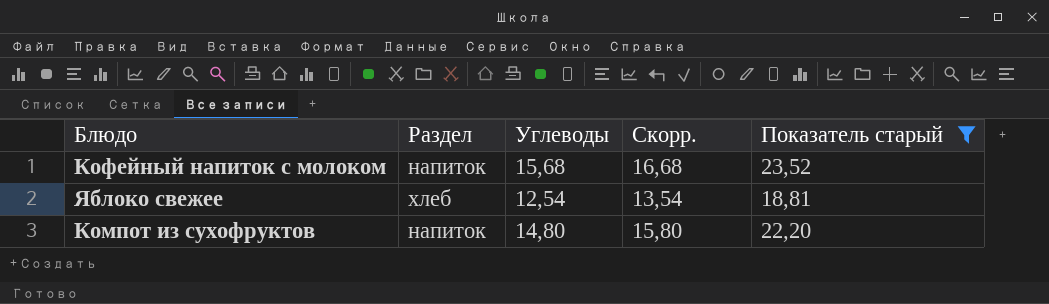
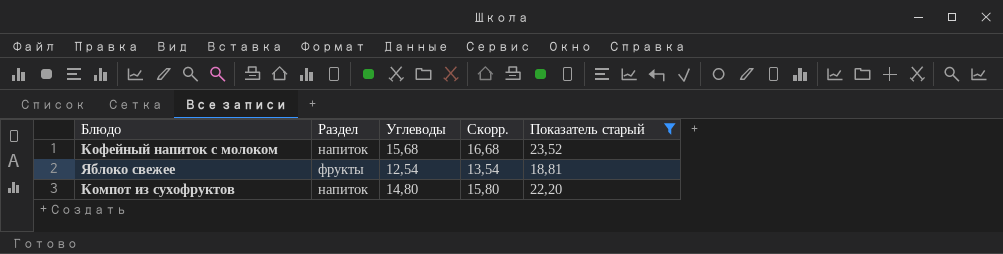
Яблоко свежее | Раздел: хлеб -> фрукты

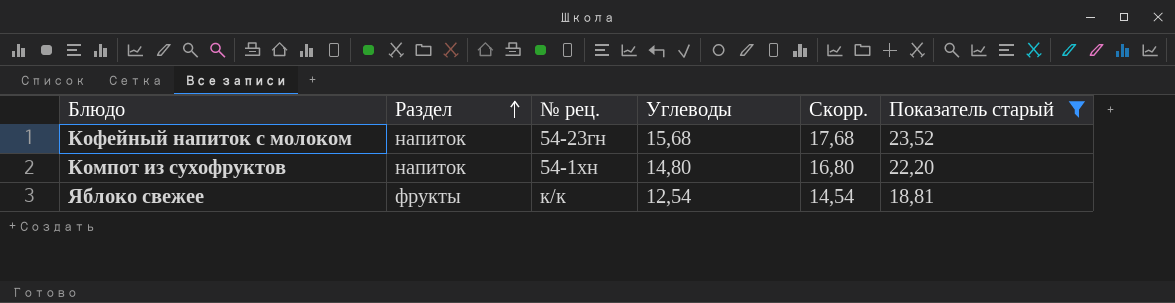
row order: none -> Раздел ascending
column № рец. | position: none -> 3
column Скорр. | formula: [Углеводы] + 1 -> [Углеводы] + 2

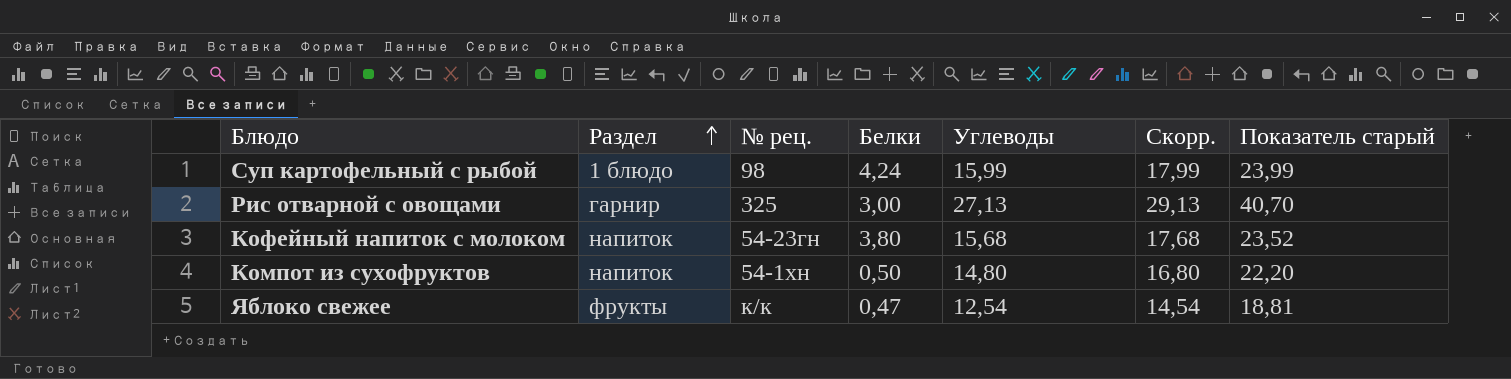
filter: Показатель старый <= 23,52 -> none
column Белки | position: none -> 4

